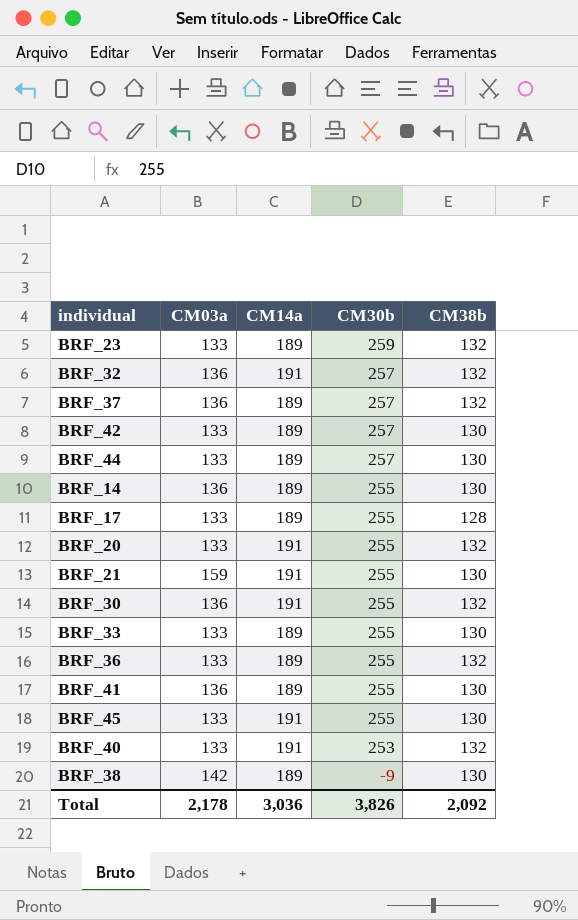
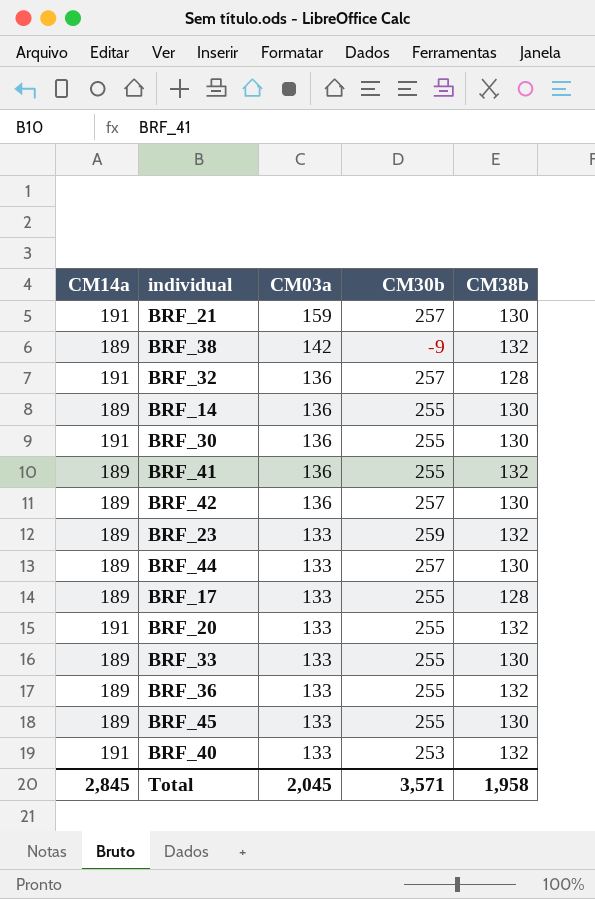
row order: CM30b descending -> CM03a descending
column CM14a | position: 3 -> 1
row BRF_37: 136 | 189 | 257 | 132 -> none
BRF_21 | CM30b: 255 -> 257
BRF_38 | CM38b: 130 -> 132
BRF_32 | CM38b: 132 -> 128
BRF_30 | CM38b: 132 -> 130
BRF_41 | CM38b: 130 -> 132
BRF_42 | CM03a: 133 -> 136
BRF_45 | CM14a: 191 -> 189
Total | CM14a: 3,036 -> 2,845
Total | CM03a: 2,178 -> 2,045
Total | CM30b: 3,826 -> 3,571
Total | CM38b: 2,092 -> 1,958

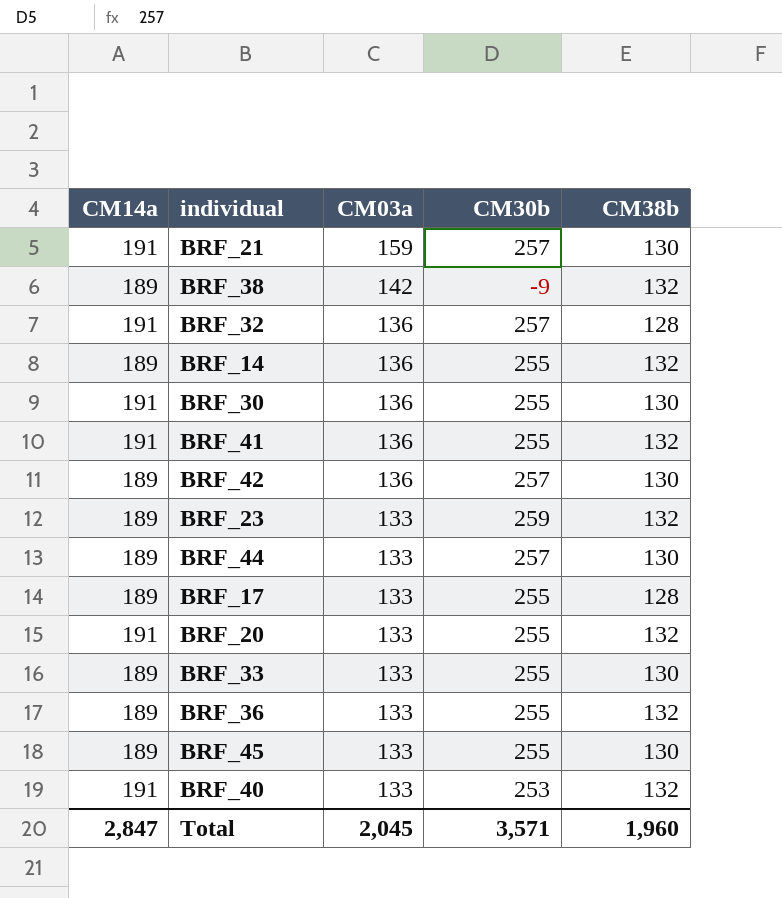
BRF_14 | CM38b: 130 -> 132
BRF_41 | CM14a: 189 -> 191
Total | CM14a: 2,845 -> 2,847
Total | CM38b: 1,958 -> 1,960

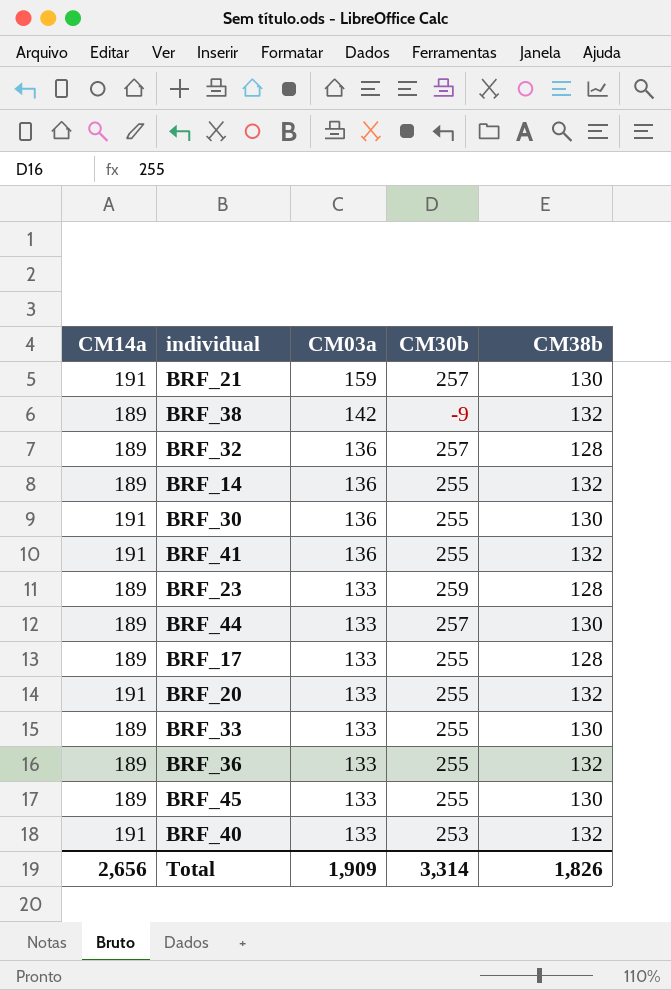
row BRF_42: 189 | 136 | 257 | 130 -> none
BRF_32 | CM14a: 191 -> 189
BRF_23 | CM38b: 132 -> 128
Total | CM14a: 2,847 -> 2,656
Total | CM03a: 2,045 -> 1,909
Total | CM30b: 3,571 -> 3,314
Total | CM38b: 1,960 -> 1,826

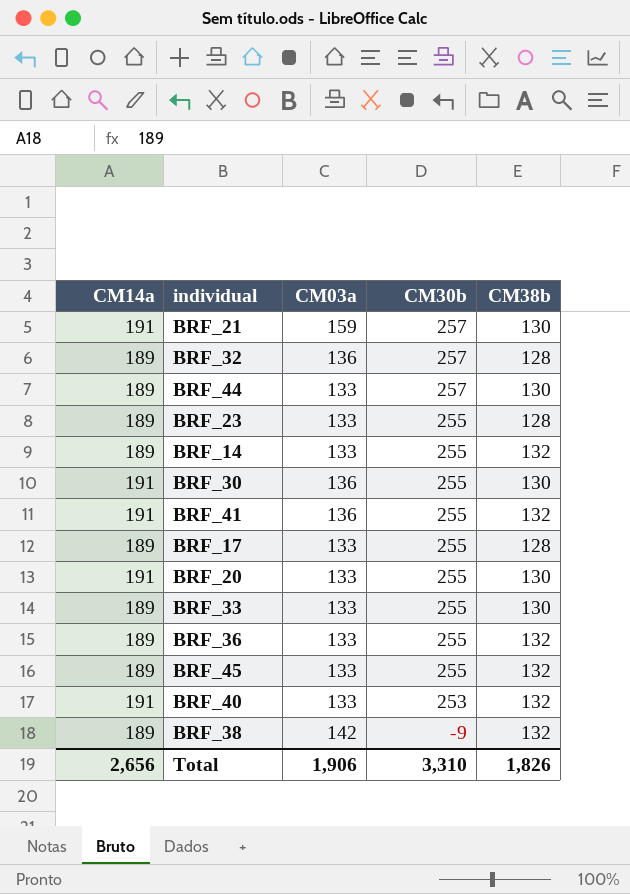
row order: CM03a descending -> CM30b descending
BRF_23 | CM30b: 259 -> 255
BRF_14 | CM03a: 136 -> 133
BRF_20 | CM38b: 132 -> 130
BRF_45 | CM38b: 130 -> 132
Total | CM03a: 1,909 -> 1,906
Total | CM30b: 3,314 -> 3,310

